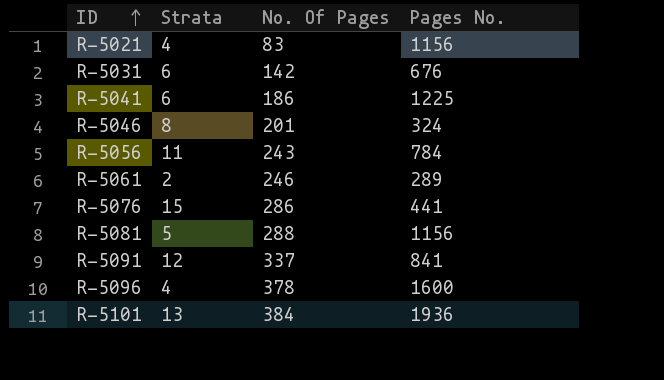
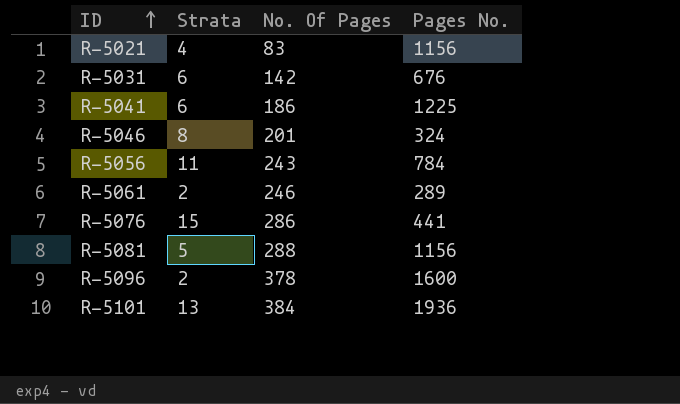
row R-5091: 12 | 337 | 841 -> none
R-5096 | Strata: 4 -> 2

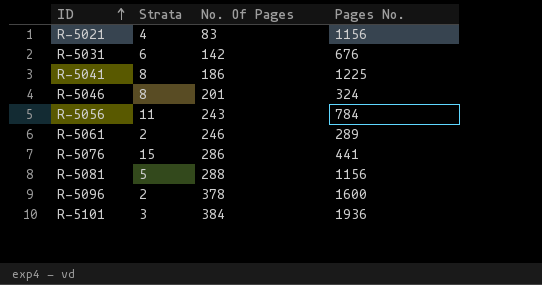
R-5041 | Strata: 6 -> 8
R-5101 | Strata: 13 -> 3

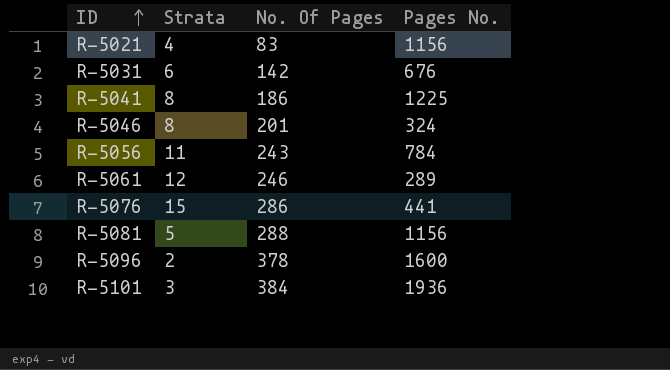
R-5061 | Strata: 2 -> 12

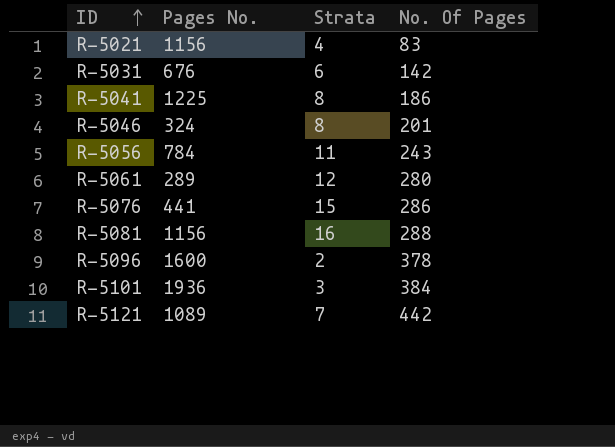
column Pages No. | position: 4 -> 2
R-5061 | No. Of Pages: 246 -> 280
R-5081 | Strata: 5 -> 16
row R-5121: none -> 1089 | 7 | 442

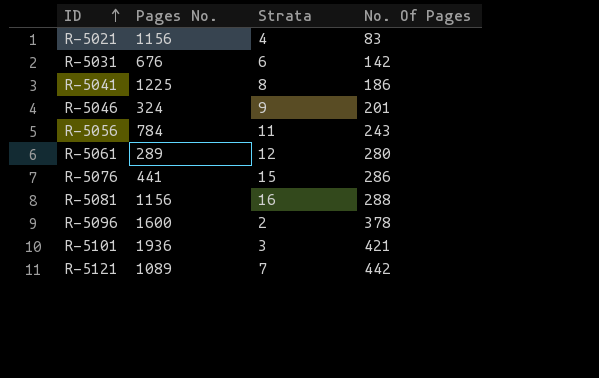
R-5046 | Strata: 8 -> 9
R-5101 | No. Of Pages: 384 -> 421

